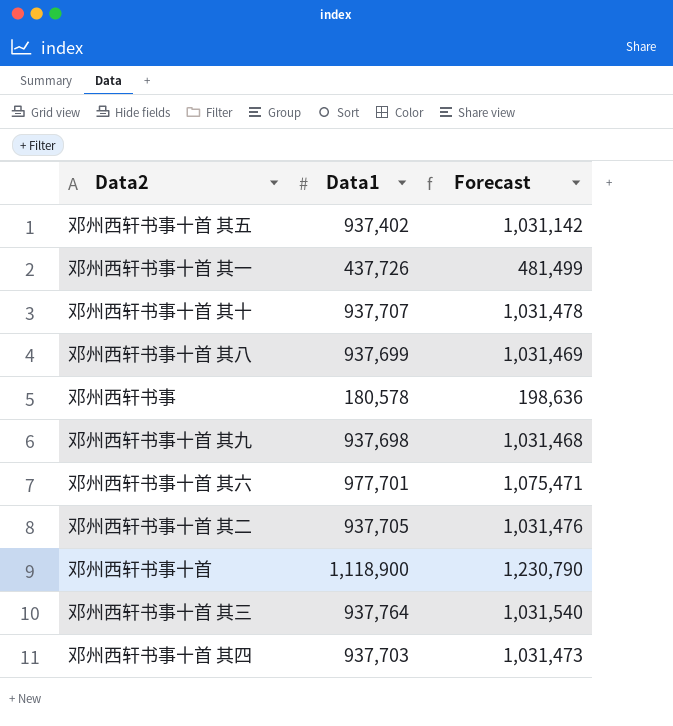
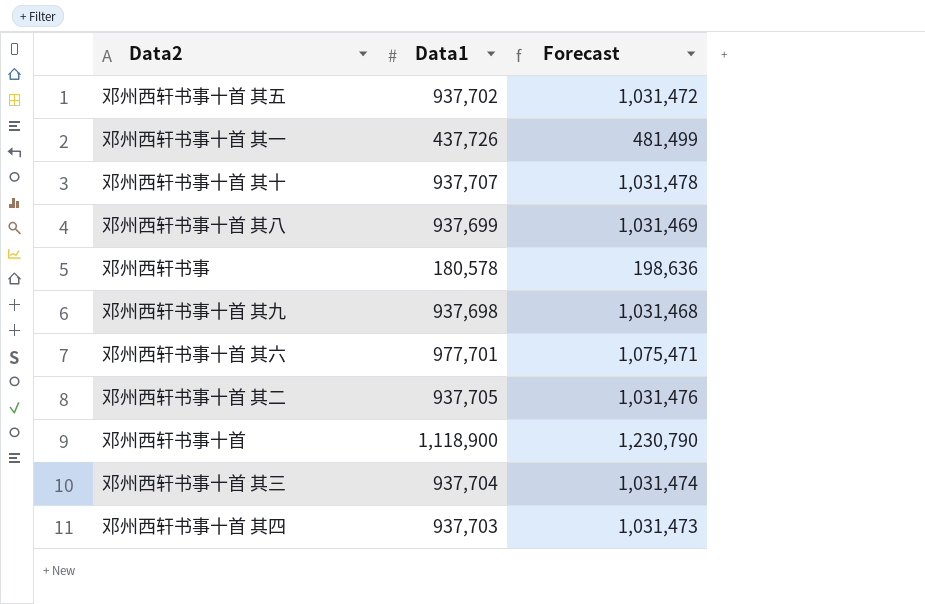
邓州西轩书事十首 其五 | Data1: 937,402 -> 937,702
邓州西轩书事十首 其五 | Forecast: 1,031,142 -> 1,031,472
邓州西轩书事十首 其三 | Data1: 937,764 -> 937,704
邓州西轩书事十首 其三 | Forecast: 1,031,540 -> 1,031,474

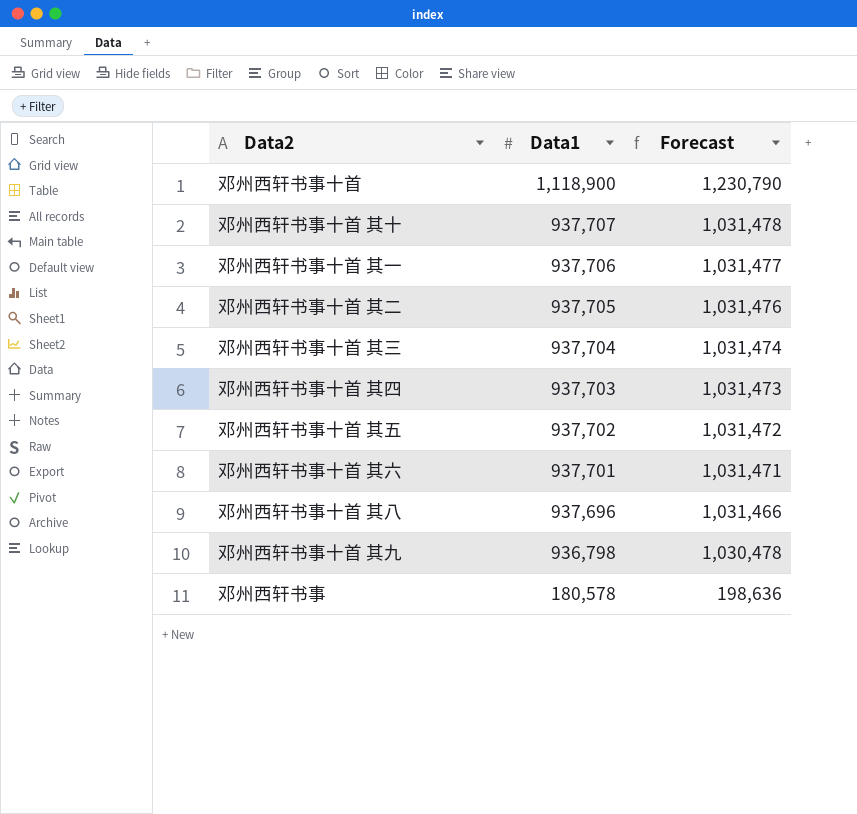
row order: none -> Data1 descending
邓州西轩书事十首 其一 | Data1: 437,726 -> 937,706
邓州西轩书事十首 其一 | Forecast: 481,499 -> 1,031,477
邓州西轩书事十首 其六 | Data1: 977,701 -> 937,701
邓州西轩书事十首 其六 | Forecast: 1,075,471 -> 1,031,471
邓州西轩书事十首 其八 | Data1: 937,699 -> 937,696
邓州西轩书事十首 其八 | Forecast: 1,031,469 -> 1,031,466
邓州西轩书事十首 其九 | Data1: 937,698 -> 936,798
邓州西轩书事十首 其九 | Forecast: 1,031,468 -> 1,030,478

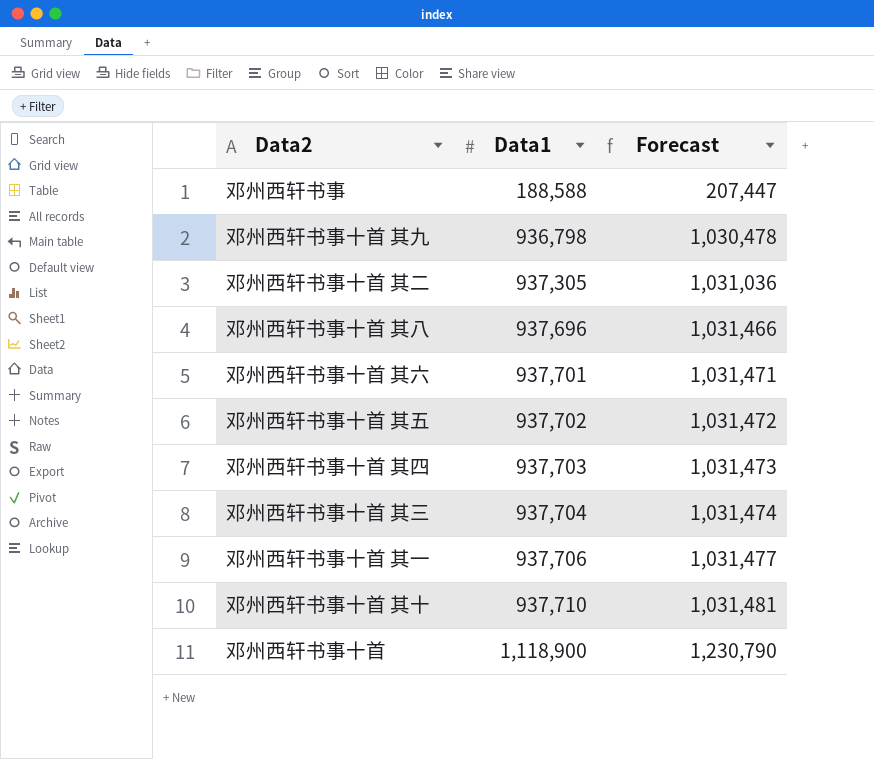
row order: Data1 descending -> Data1 ascending
邓州西轩书事 | Data1: 180,578 -> 188,588
邓州西轩书事 | Forecast: 198,636 -> 207,447
邓州西轩书事十首 其二 | Data1: 937,705 -> 937,305
邓州西轩书事十首 其二 | Forecast: 1,031,476 -> 1,031,036
邓州西轩书事十首 其十 | Data1: 937,707 -> 937,710
邓州西轩书事十首 其十 | Forecast: 1,031,478 -> 1,031,481

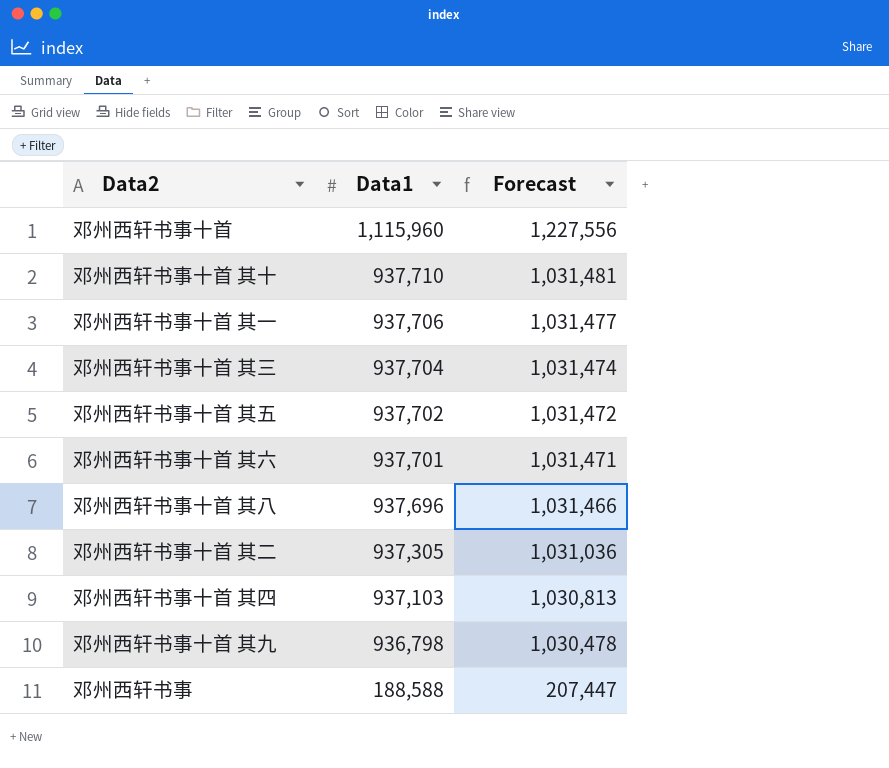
row order: Data1 ascending -> Data1 descending
邓州西轩书事十首 | Data1: 1,118,900 -> 1,115,960
邓州西轩书事十首 | Forecast: 1,230,790 -> 1,227,556
邓州西轩书事十首 其四 | Data1: 937,703 -> 937,103
邓州西轩书事十首 其四 | Forecast: 1,031,473 -> 1,030,813

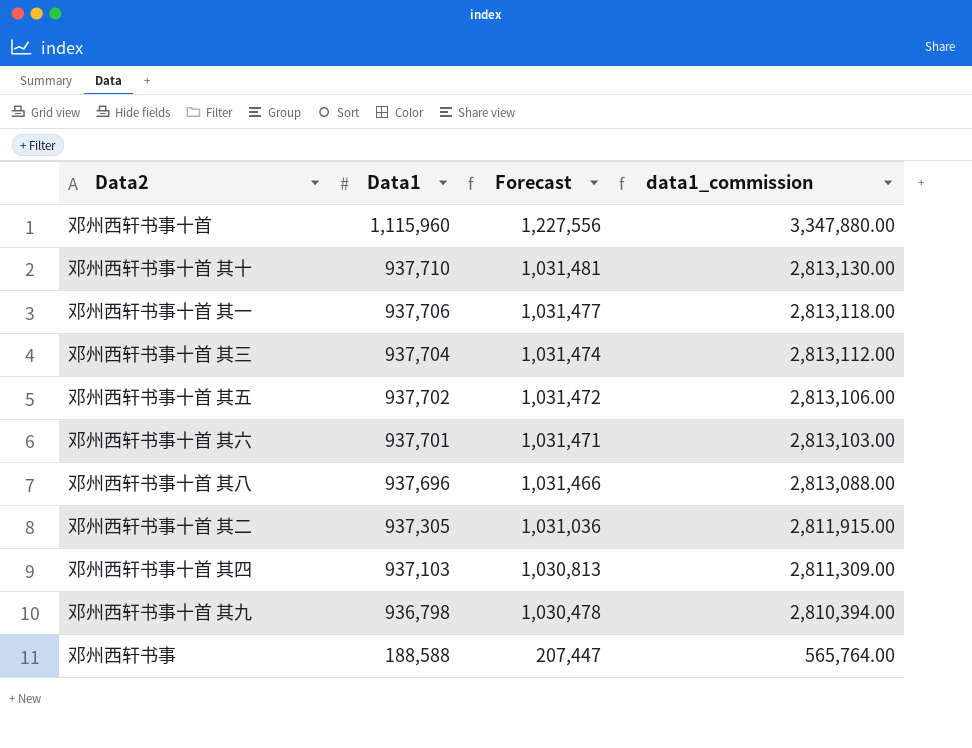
column data1_commission | formula: none -> [Data1] * 3

